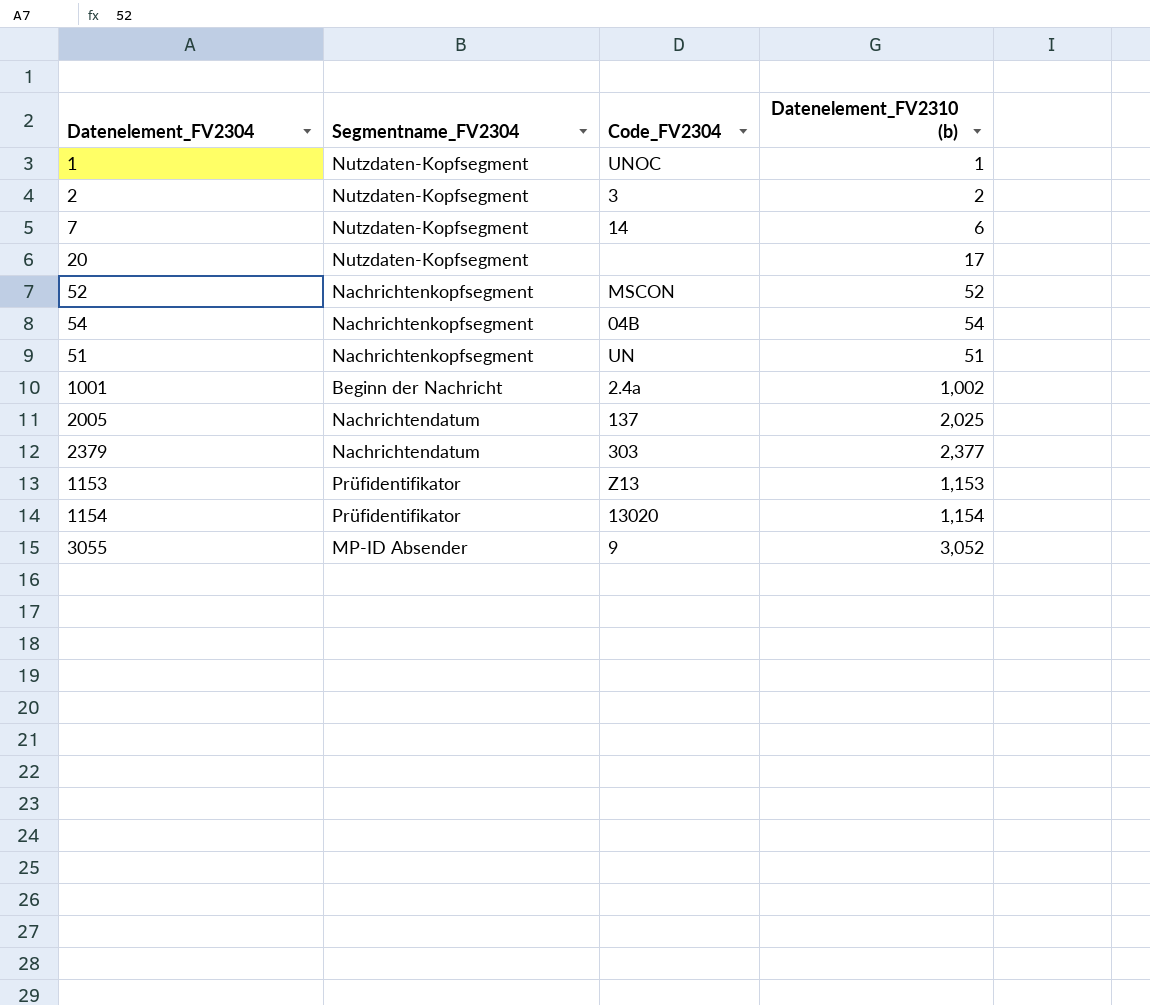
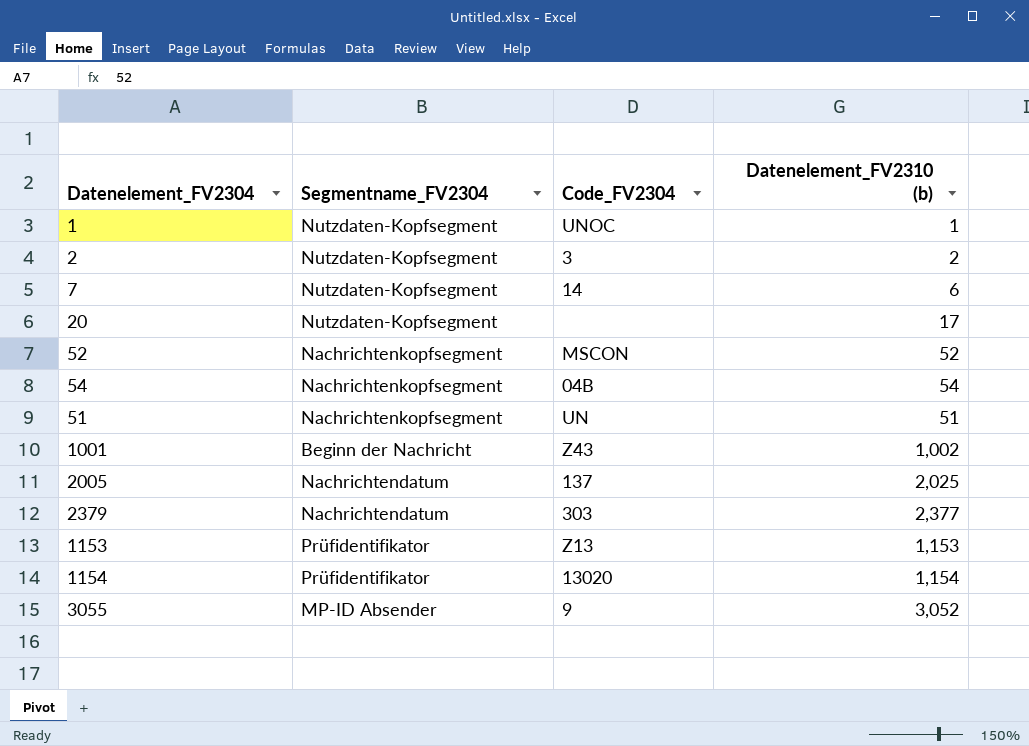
1001 | Code_FV2304: 2.4a -> Z43

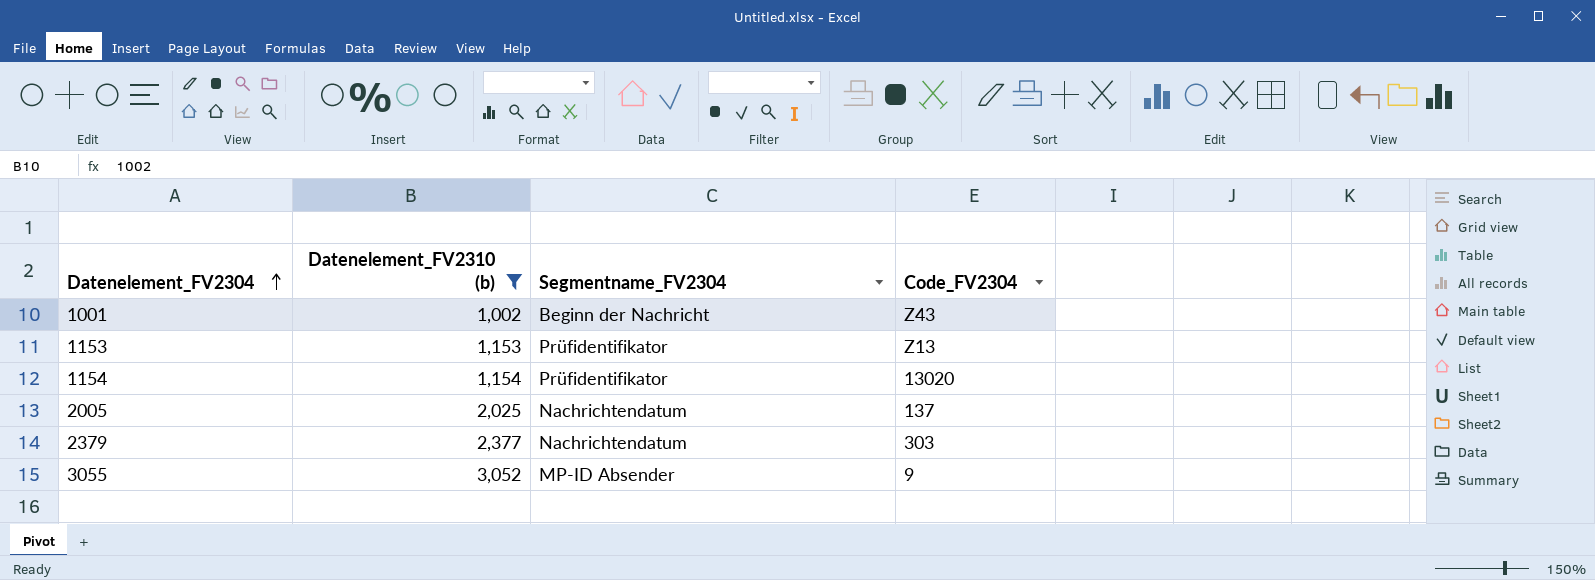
filter: none -> Datenelement_FV2310 (b) >= 1,002
row order: none -> Datenelement_FV2304 ascending
column Datenelement_FV2310 (b) | position: 4 -> 2

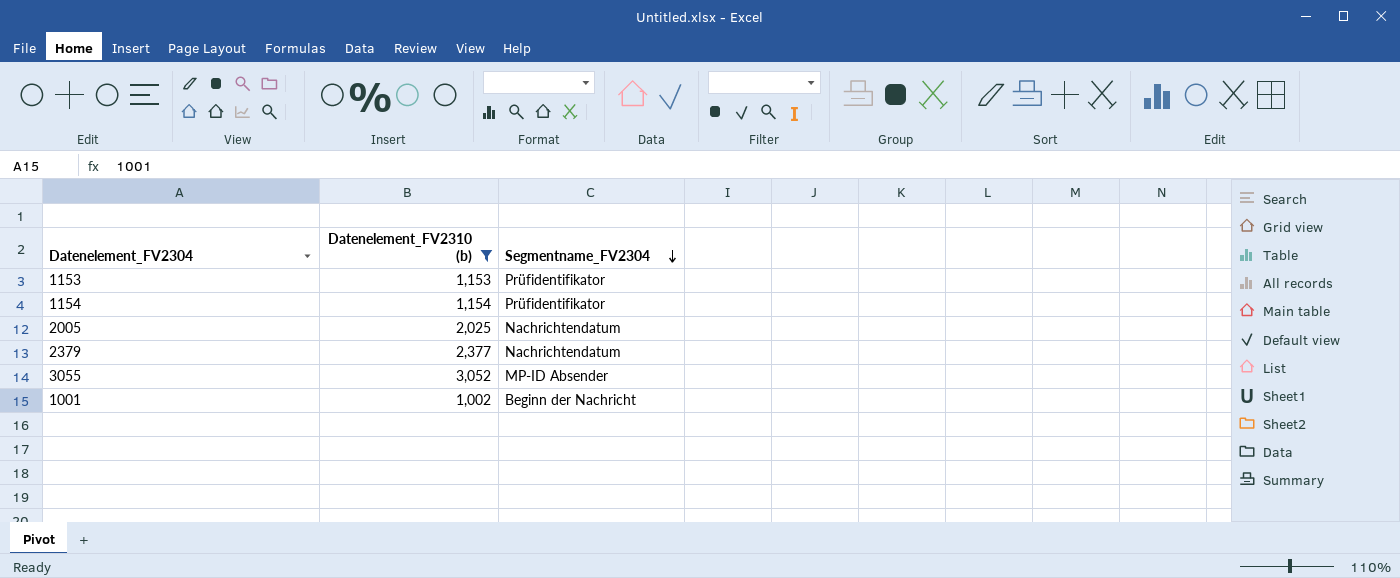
row order: Datenelement_FV2304 ascending -> Segmentname_FV2304 descending
column Code_FV2304 | position: 4 -> none

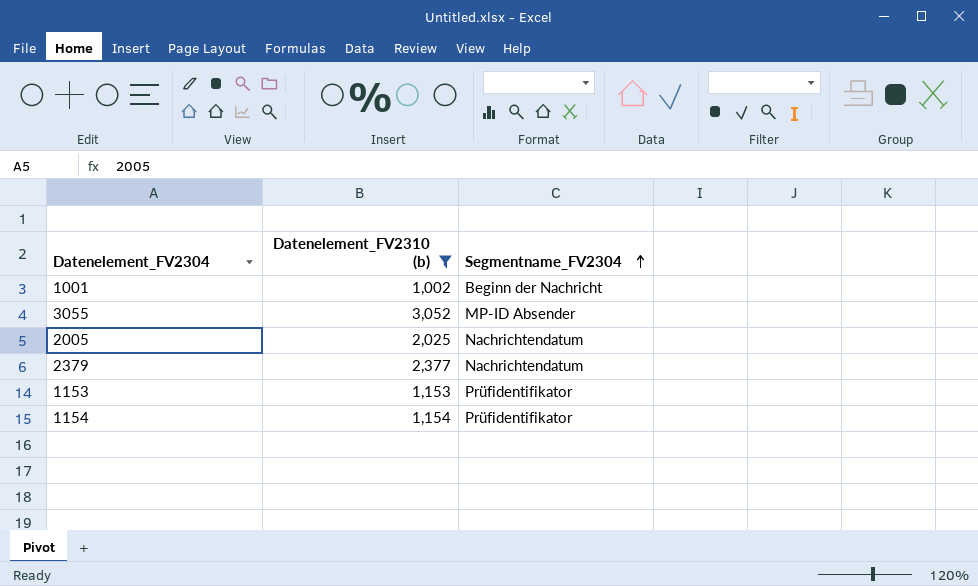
row order: Segmentname_FV2304 descending -> Segmentname_FV2304 ascending

